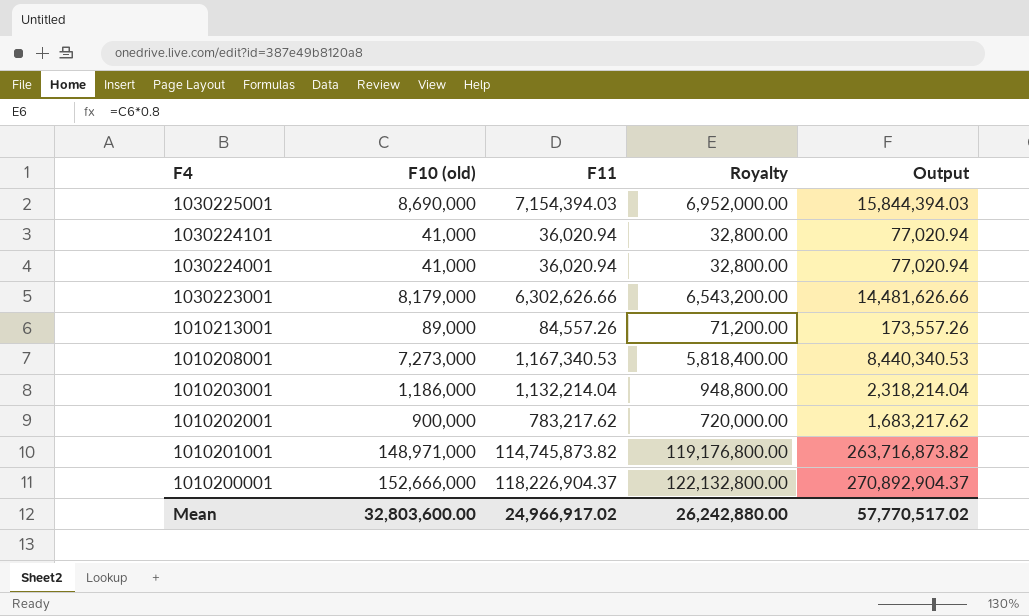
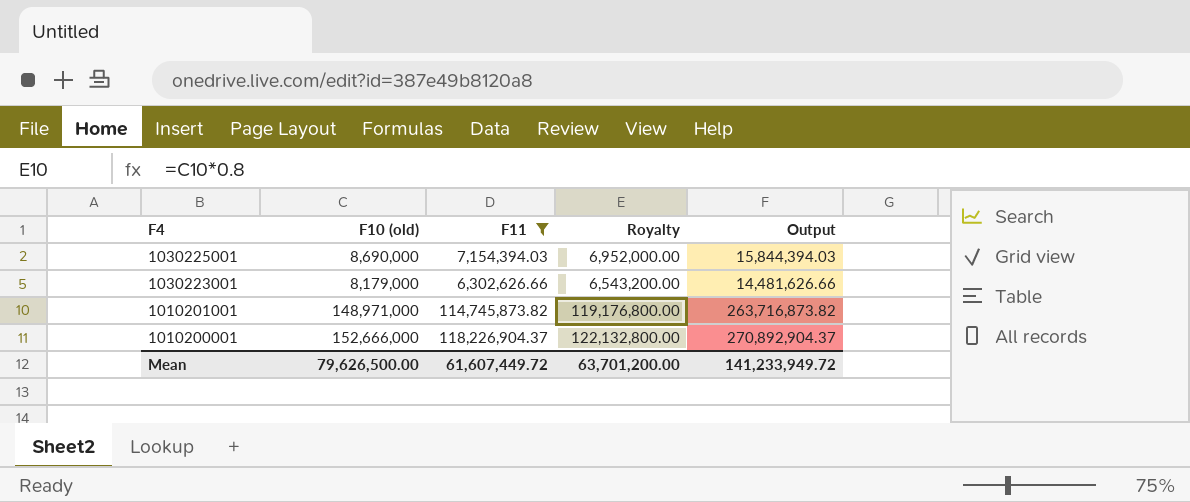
filter: none -> F11 >= 6,302,626.66
Mean | F10 (old): 32,803,600.00 -> 79,626,500.00
Mean | F11: 24,966,917.02 -> 61,607,449.72
Mean | Royalty: 26,242,880.00 -> 63,701,200.00
Mean | Output: 57,770,517.02 -> 141,233,949.72

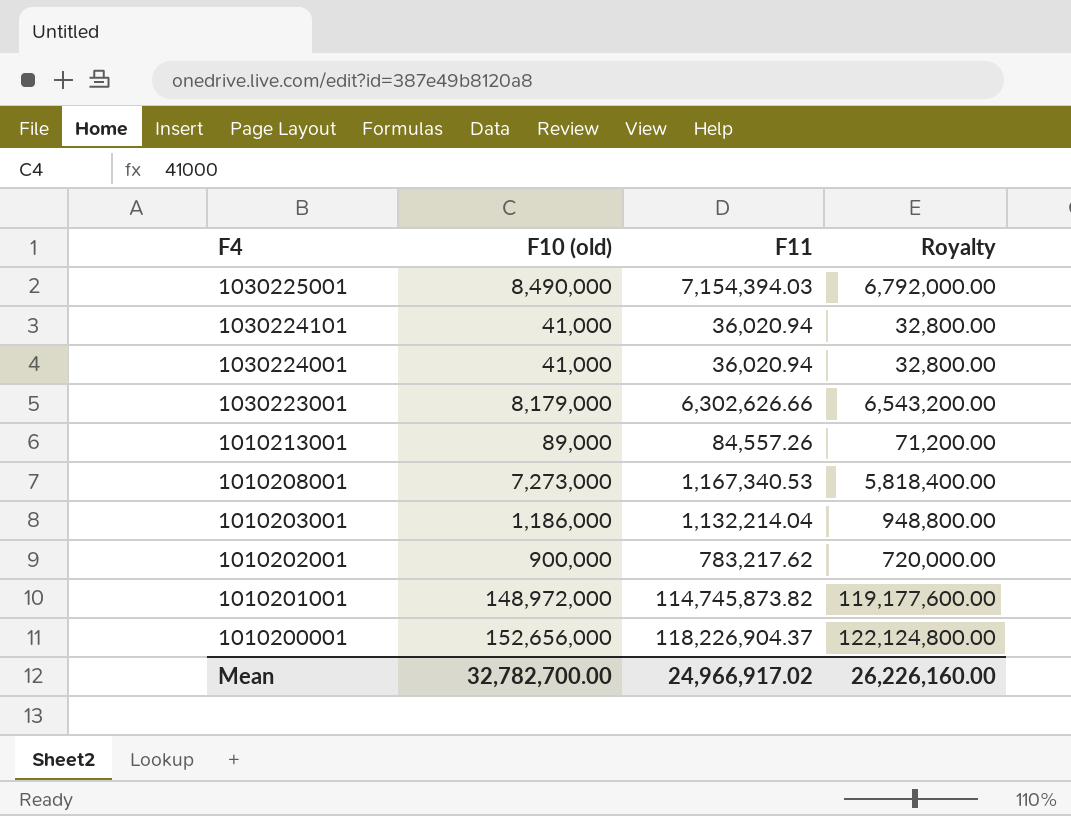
filter: F11 >= 6,302,626.66 -> none
column Output | formula: [F10 (old)] + [F11] -> none
1030225001 | F10 (old): 8,690,000 -> 8,490,000
1030225001 | Royalty: 6,952,000.00 -> 6,792,000.00
1010201001 | F10 (old): 148,971,000 -> 148,972,000
1010201001 | Royalty: 119,176,800.00 -> 119,177,600.00
1010200001 | F10 (old): 152,666,000 -> 152,656,000
1010200001 | Royalty: 122,132,800.00 -> 122,124,800.00
Mean | F10 (old): 79,626,500.00 -> 32,782,700.00
Mean | F11: 61,607,449.72 -> 24,966,917.02
Mean | Royalty: 63,701,200.00 -> 26,226,160.00

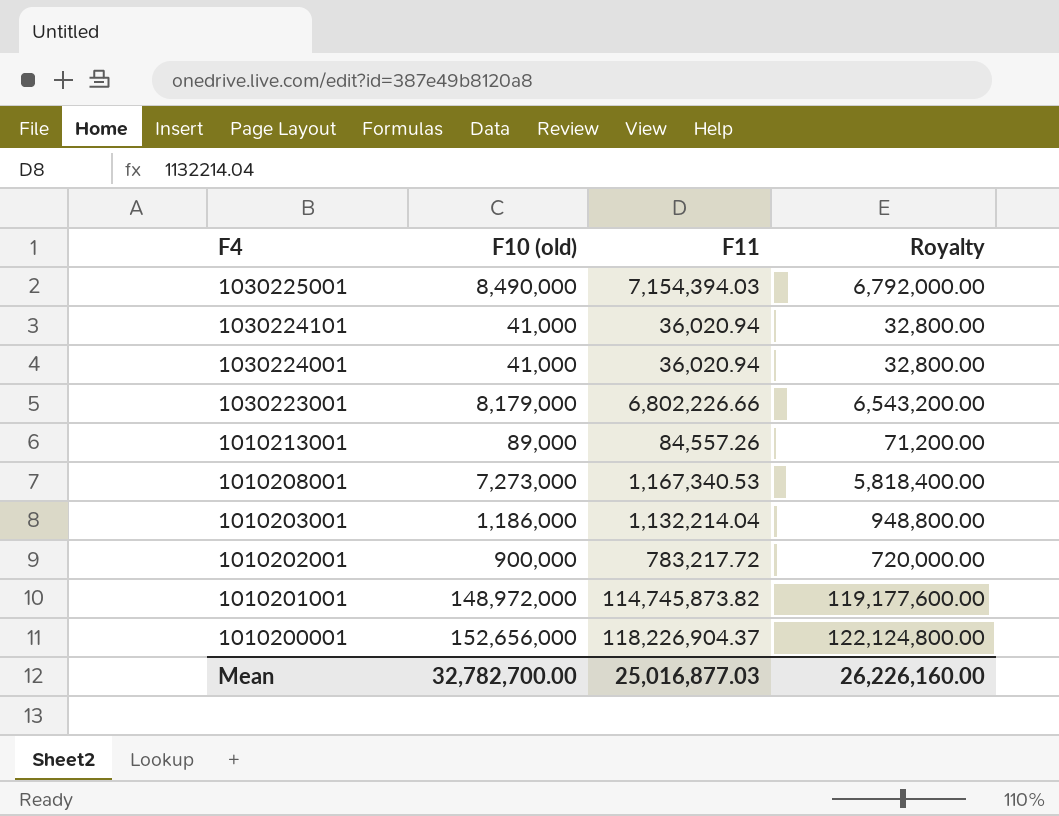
1030223001 | F11: 6,302,626.66 -> 6,802,226.66
1010202001 | F11: 783,217.62 -> 783,217.72
Mean | F11: 24,966,917.02 -> 25,016,877.03

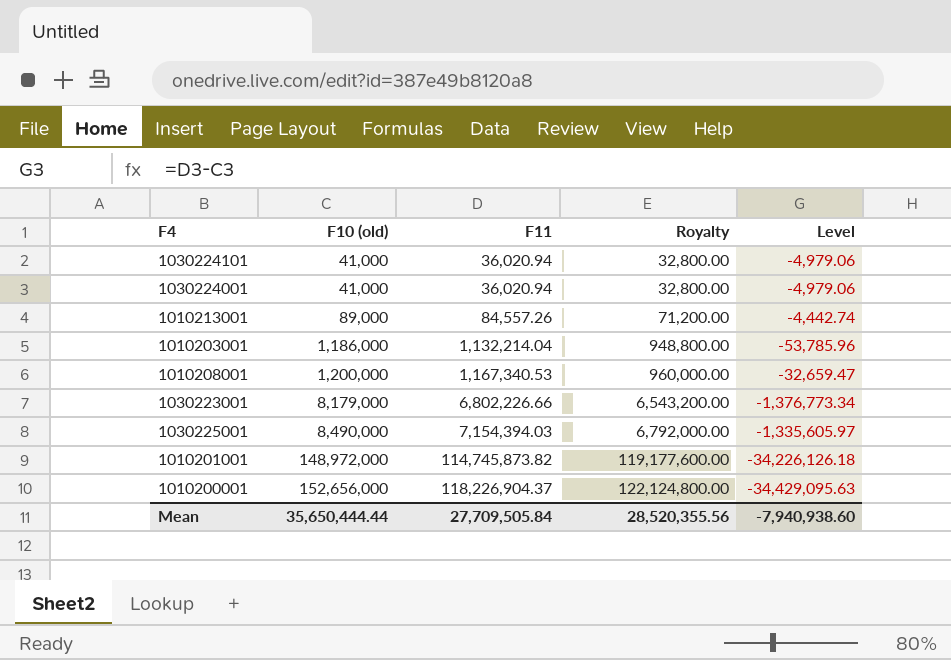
row order: F4 descending -> F10 (old) ascending
column Level | formula: none -> [F11] - [F10 (old)]
row 1010202001: 900,000 | 783,217.72 | 720,000.00 -> none
1010208001 | F10 (old): 7,273,000 -> 1,200,000
1010208001 | Royalty: 5,818,400.00 -> 960,000.00
Mean | F10 (old): 32,782,700.00 -> 35,650,444.44
Mean | F11: 25,016,877.03 -> 27,709,505.84
Mean | Royalty: 26,226,160.00 -> 28,520,355.56

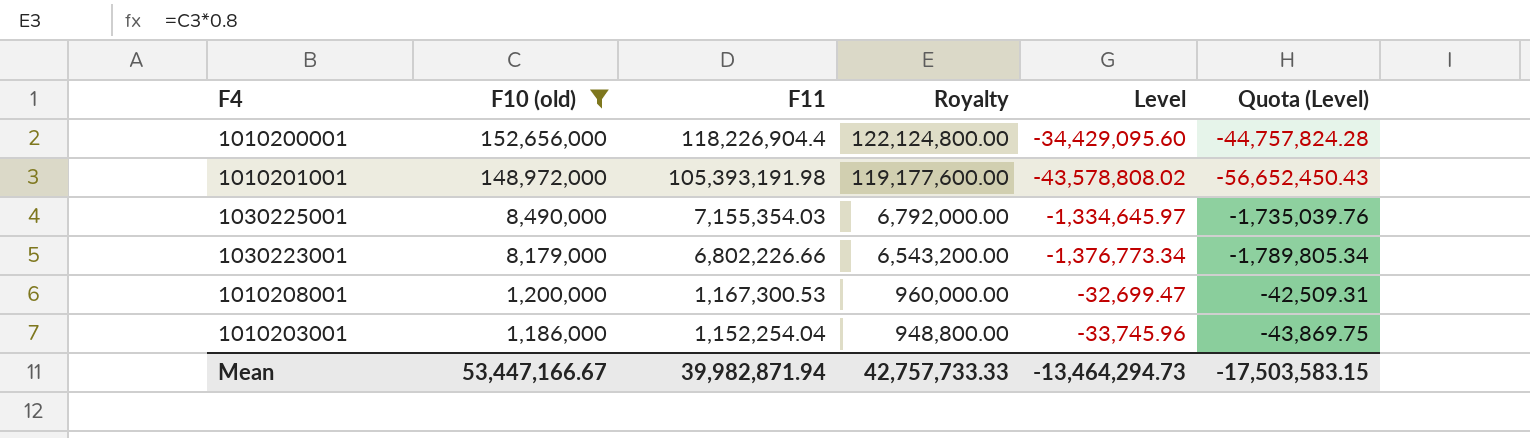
filter: none -> F10 (old) >= 1,186,000
row order: F10 (old) ascending -> F10 (old) descending
column Quota (Level) | formula: none -> [Level] * 1.3
1010200001 | F11: 118,226,904.37 -> 118,226,904.4
1010200001 | Level: -34,429,095.63 -> -34,429,095.60
1010201001 | F11: 114,745,873.82 -> 105,393,191.98
1010201001 | Level: -34,226,126.18 -> -43,578,808.02
1030225001 | F11: 7,154,394.03 -> 7,155,354.03
1030225001 | Level: -1,335,605.97 -> -1,334,645.97
1010208001 | F11: 1,167,340.53 -> 1,167,300.53
1010208001 | Level: -32,659.47 -> -32,699.47
1010203001 | F11: 1,132,214.04 -> 1,152,254.04
1010203001 | Level: -53,785.96 -> -33,745.96
Mean | F10 (old): 35,650,444.44 -> 53,447,166.67
Mean | F11: 27,709,505.84 -> 39,982,871.94
Mean | Royalty: 28,520,355.56 -> 42,757,733.33
Mean | Level: -7,940,938.60 -> -13,464,294.73

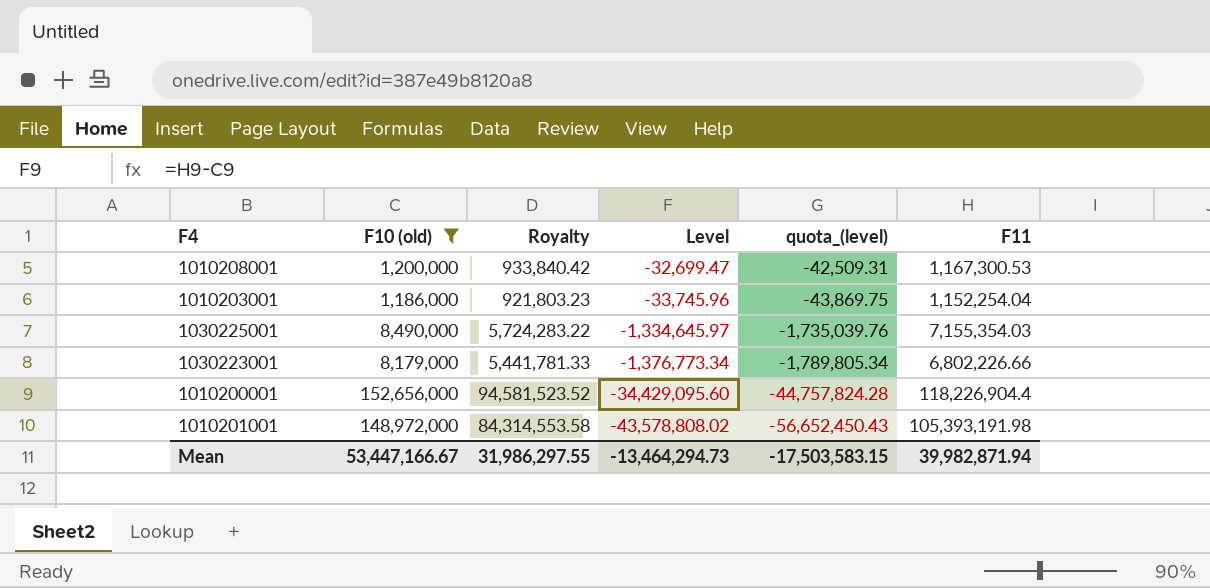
row order: F10 (old) descending -> Level descending
column Royalty | formula: [F10 (old)] * 0.8 -> [F11] * 0.8
column name: Quota (Level) -> quota_(level)
column F11 | position: 3 -> 6
Mean | Royalty: 42,757,733.33 -> 31,986,297.55

